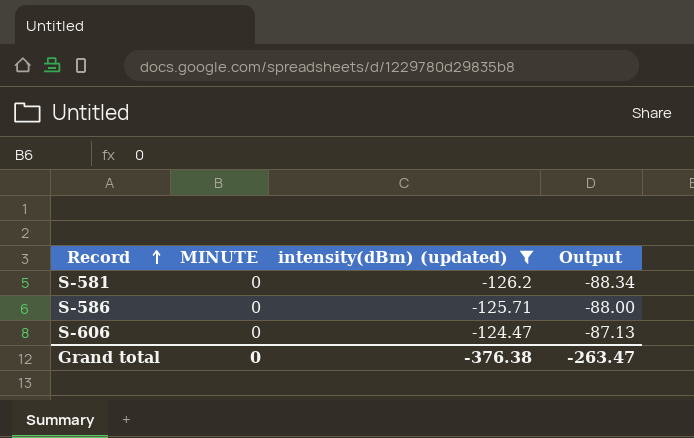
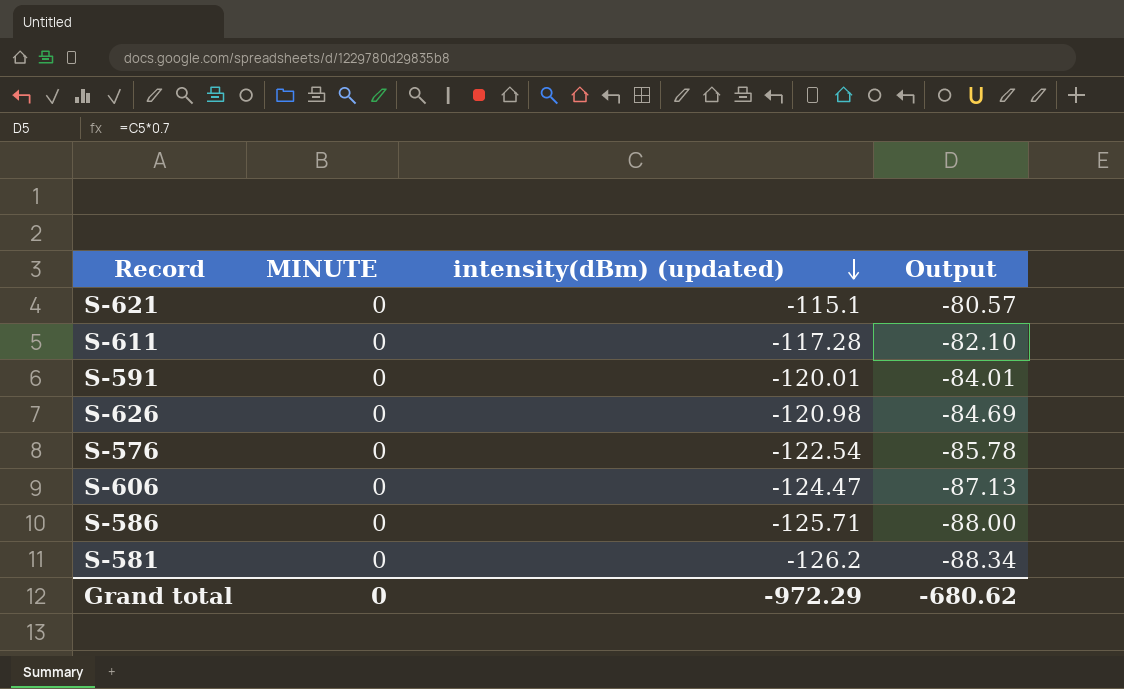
filter: intensity(dBm) (updated) <= -124.47 -> none
row order: Record ascending -> intensity(dBm) (updated) descending
Grand total | intensity(dBm) (updated): -376.38 -> -972.29
Grand total | Output: -263.47 -> -680.62

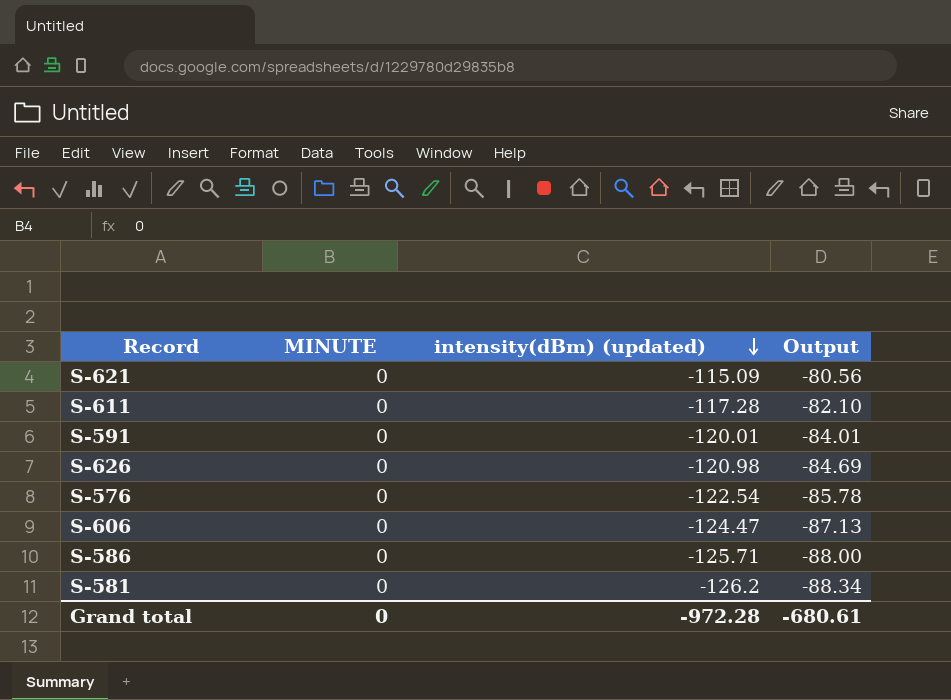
S-621 | intensity(dBm) (updated): -115.1 -> -115.09
S-621 | Output: -80.57 -> -80.56
Grand total | intensity(dBm) (updated): -972.29 -> -972.28
Grand total | Output: -680.62 -> -680.61

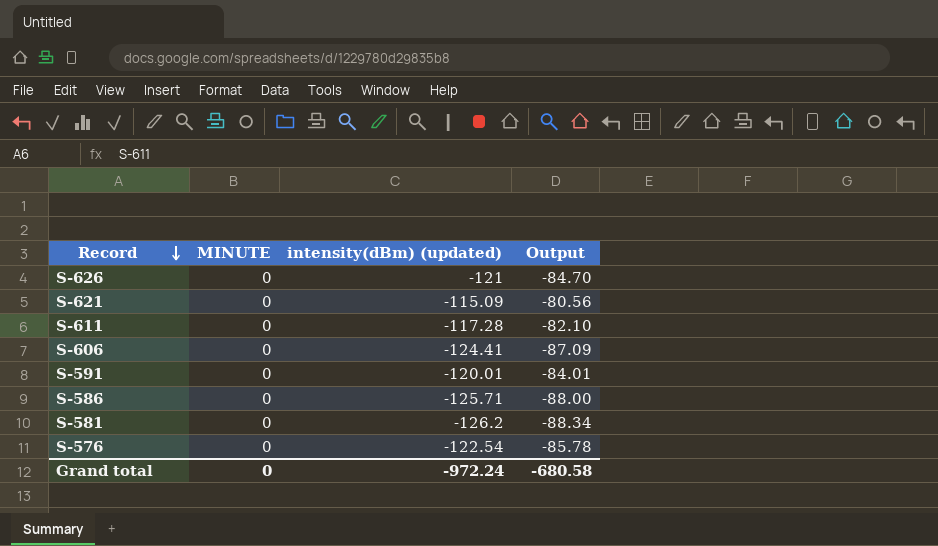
row order: intensity(dBm) (updated) descending -> Record descending
S-626 | intensity(dBm) (updated): -120.98 -> -121
S-626 | Output: -84.69 -> -84.70
S-606 | intensity(dBm) (updated): -124.47 -> -124.41
S-606 | Output: -87.13 -> -87.09
Grand total | intensity(dBm) (updated): -972.28 -> -972.24
Grand total | Output: -680.61 -> -680.58

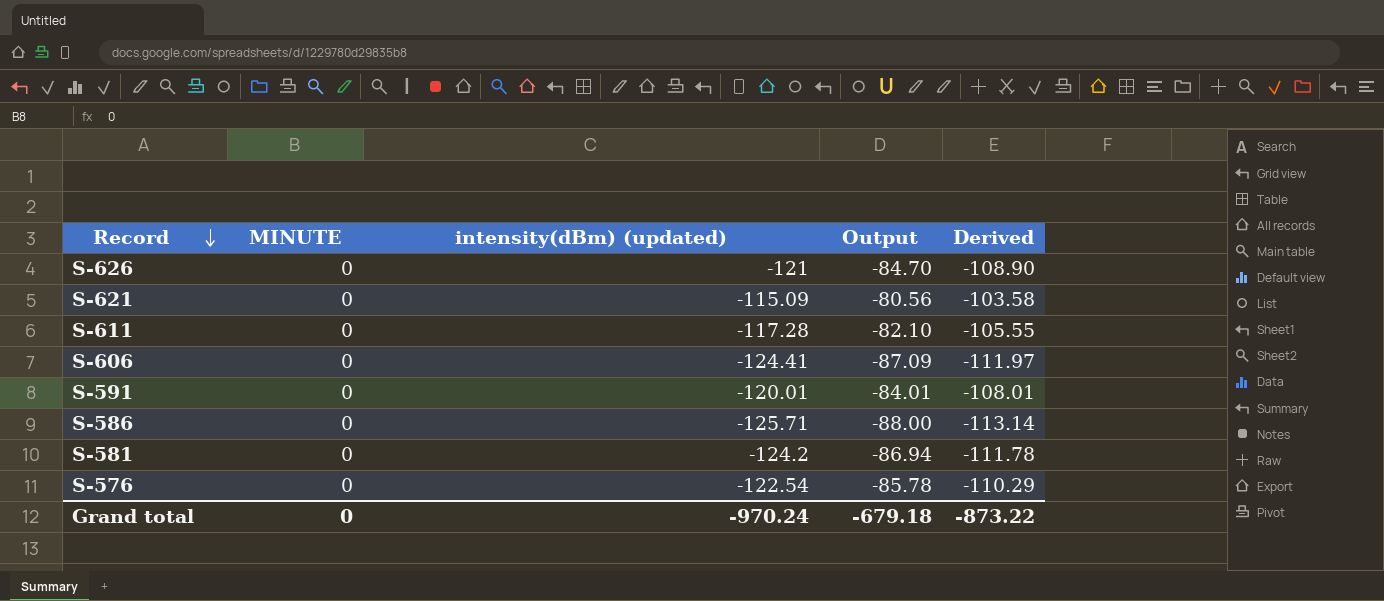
column Derived | formula: none -> [intensity(dBm) (updated)] * 0.9
S-581 | intensity(dBm) (updated): -126.2 -> -124.2
S-581 | Output: -88.34 -> -86.94
Grand total | intensity(dBm) (updated): -972.24 -> -970.24
Grand total | Output: -680.58 -> -679.18

